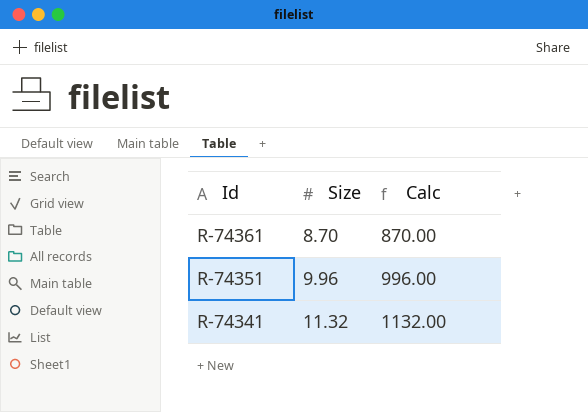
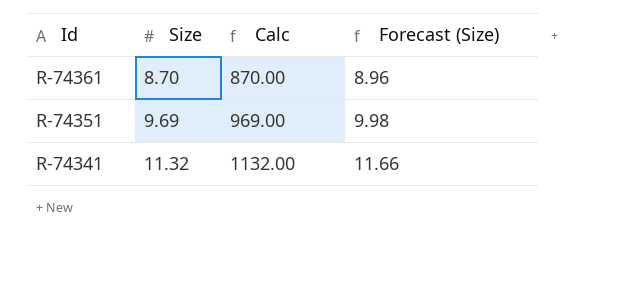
column Forecast (Size) | formula: none -> [Size] * 1.03
R-74351 | Size: 9.96 -> 9.69
R-74351 | Calc: 996.00 -> 969.00

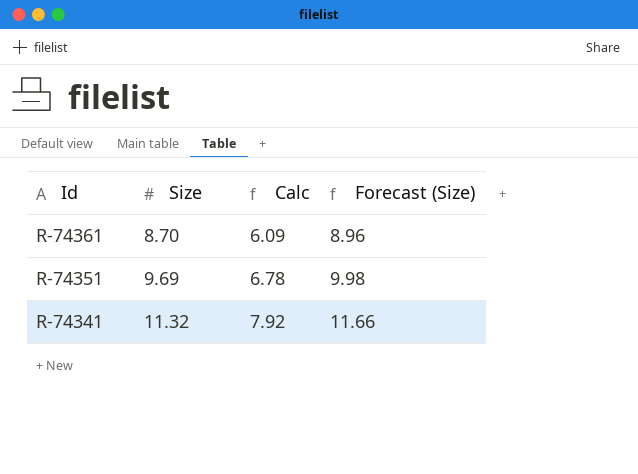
column Calc | formula: [Size] * 100 -> [Size] * 0.7

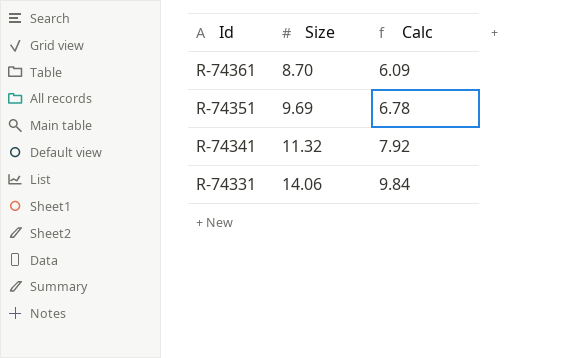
column Forecast (Size) | formula: [Size] * 1.03 -> none
row R-74331: none -> 14.06 | 9.84

